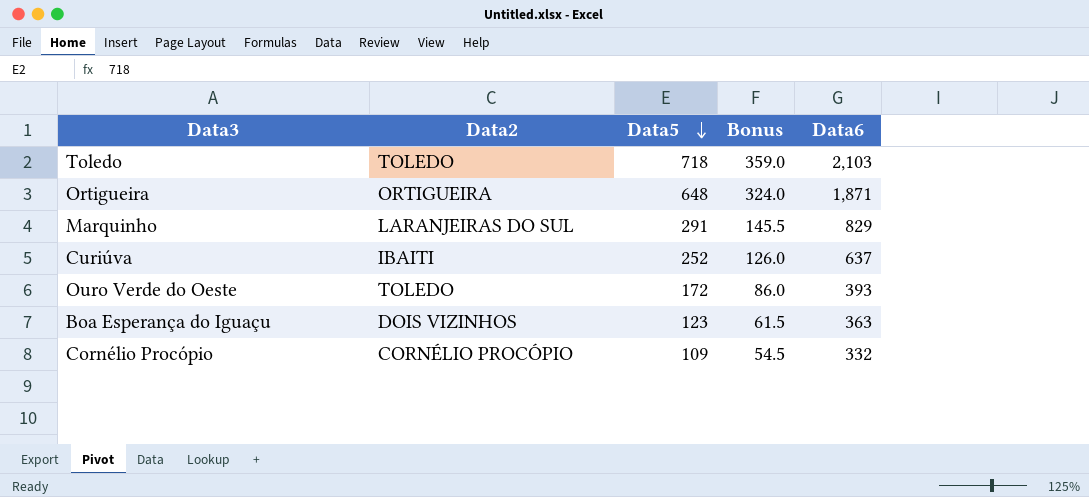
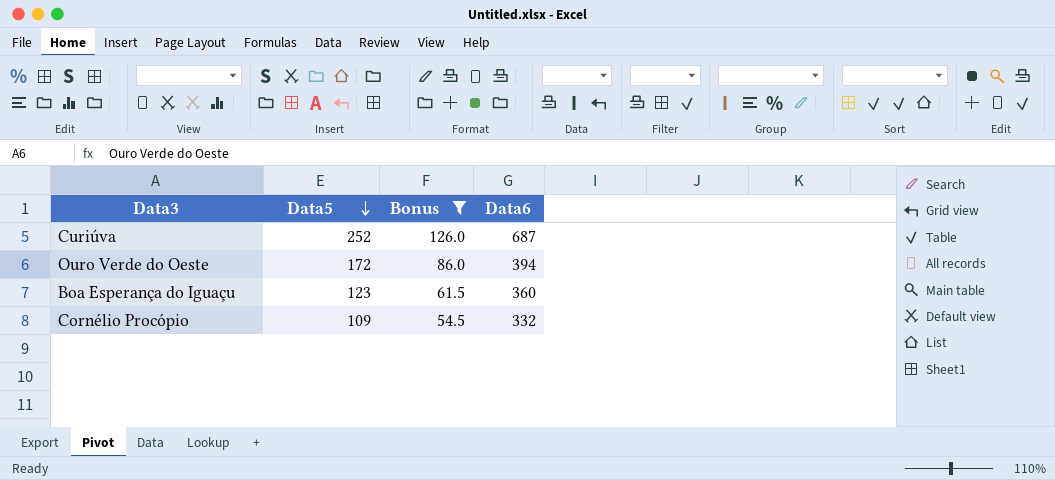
filter: none -> Bonus <= 126.0
column Data2 | position: 2 -> none
Curiúva | Data6: 637 -> 687
Ouro Verde do Oeste | Data6: 393 -> 394
Boa Esperança do Iguaçu | Data6: 363 -> 360

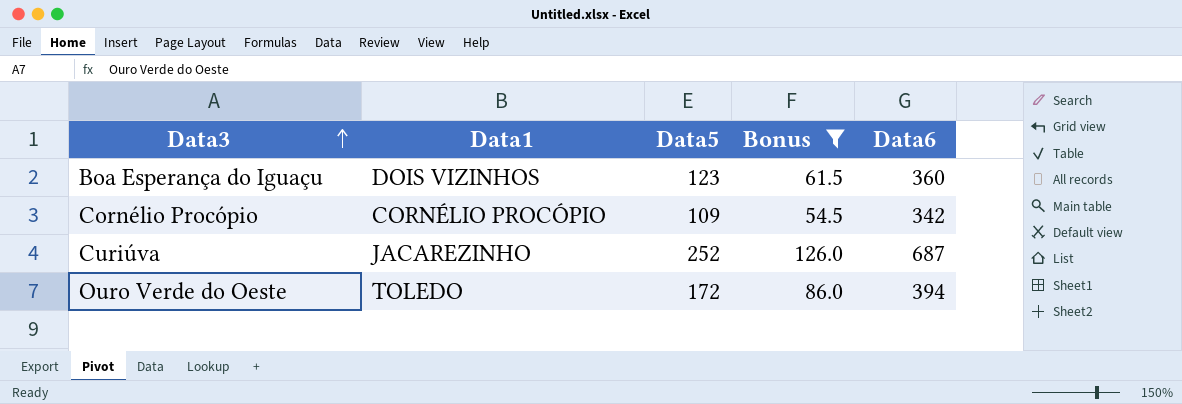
row order: Data5 descending -> Data3 ascending
column Data1 | position: none -> 2
Cornélio Procópio | Data6: 332 -> 342

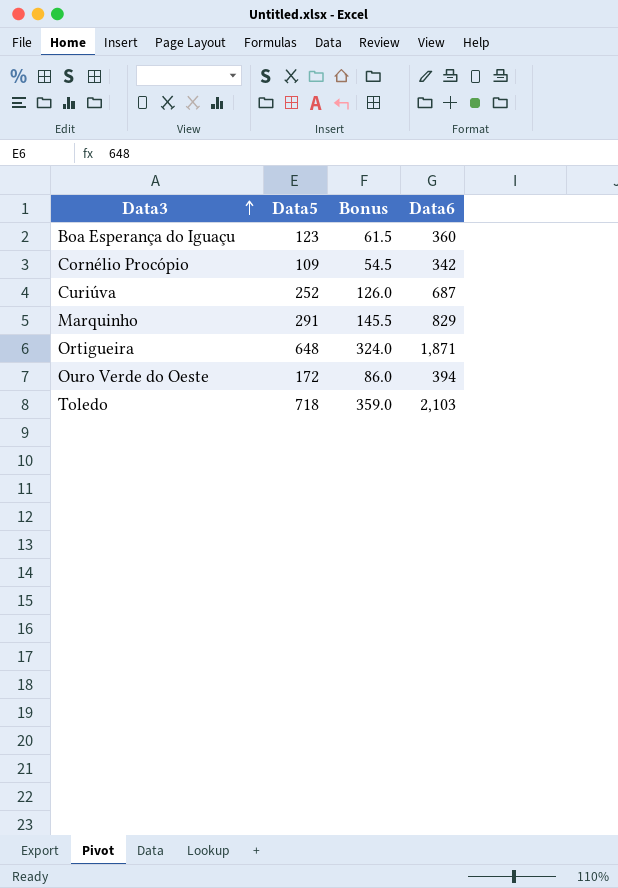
filter: Bonus <= 126.0 -> none
column Data1 | position: 2 -> none

